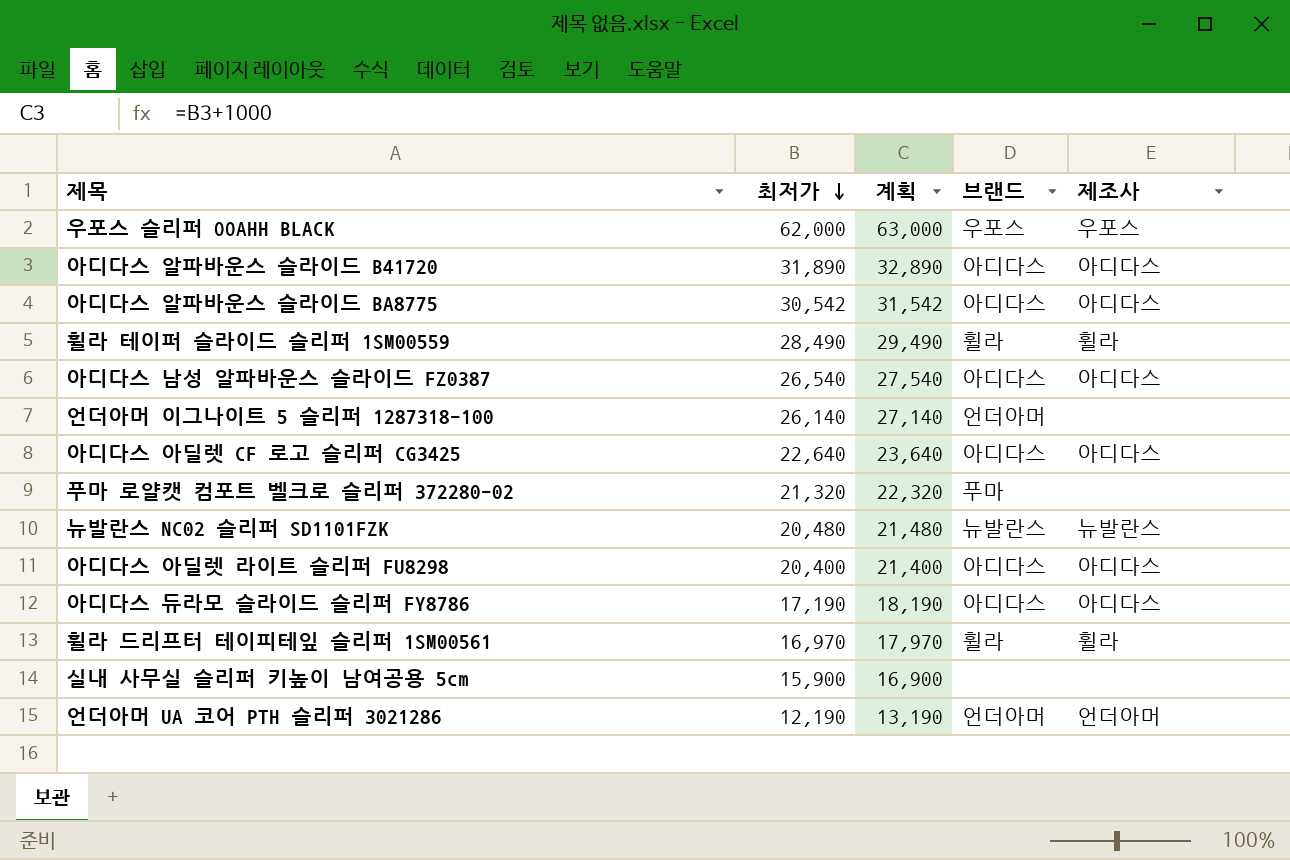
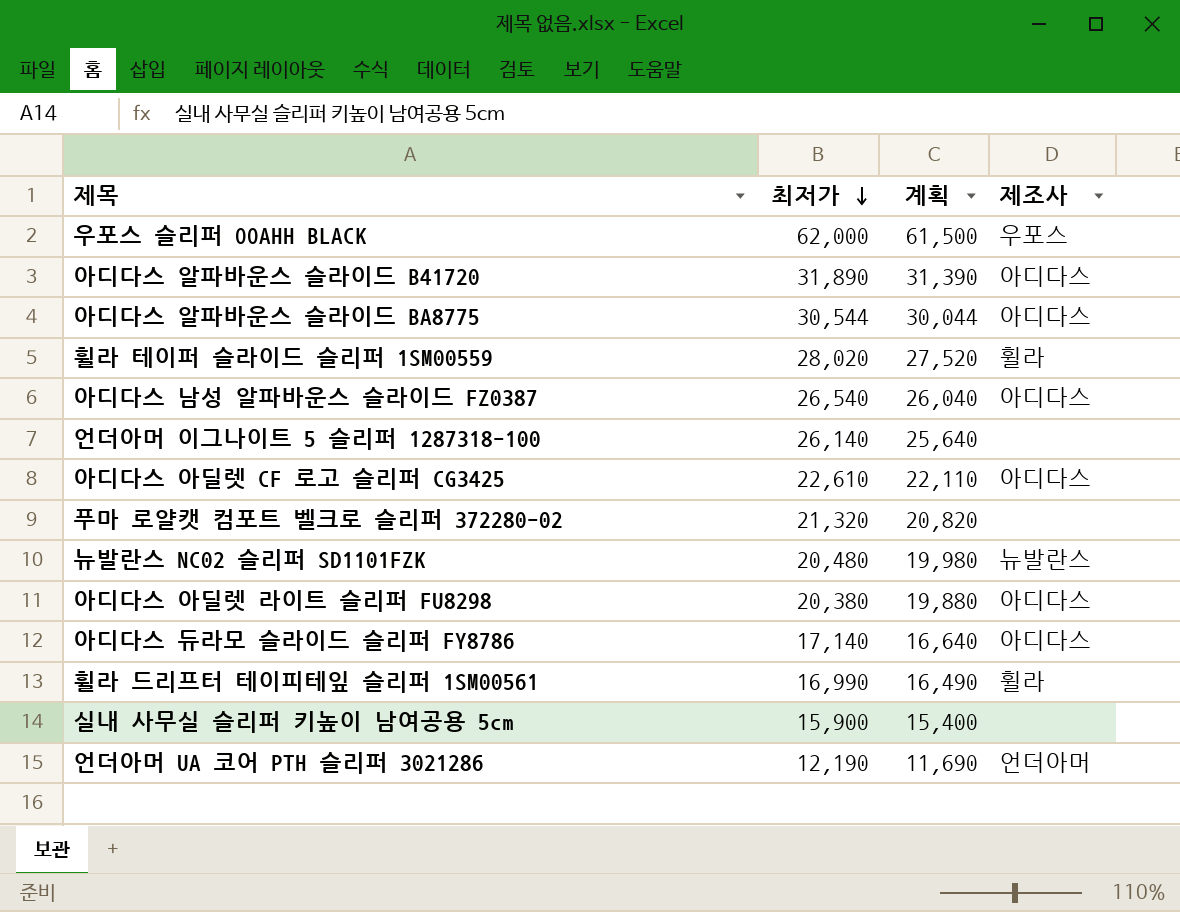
column 브랜드 | position: 4 -> none
column 계획 | formula: [최저가] + 1000 -> [최저가] - 500
아디다스 알파바운스 슬라이드 BA8775 | 최저가: 30,542 -> 30,544
휠라 테이퍼 슬라이드 슬리퍼 1SM00559 | 최저가: 28,490 -> 28,020
아디다스 아딜렛 CF 로고 슬리퍼 CG3425 | 최저가: 22,640 -> 22,610
아디다스 아딜렛 라이트 슬리퍼 FU8298 | 최저가: 20,400 -> 20,380
아디다스 듀라모 슬라이드 슬리퍼 FY8786 | 최저가: 17,190 -> 17,140
휠라 드리프터 테이피테잎 슬리퍼 1SM00561 | 최저가: 16,970 -> 16,990

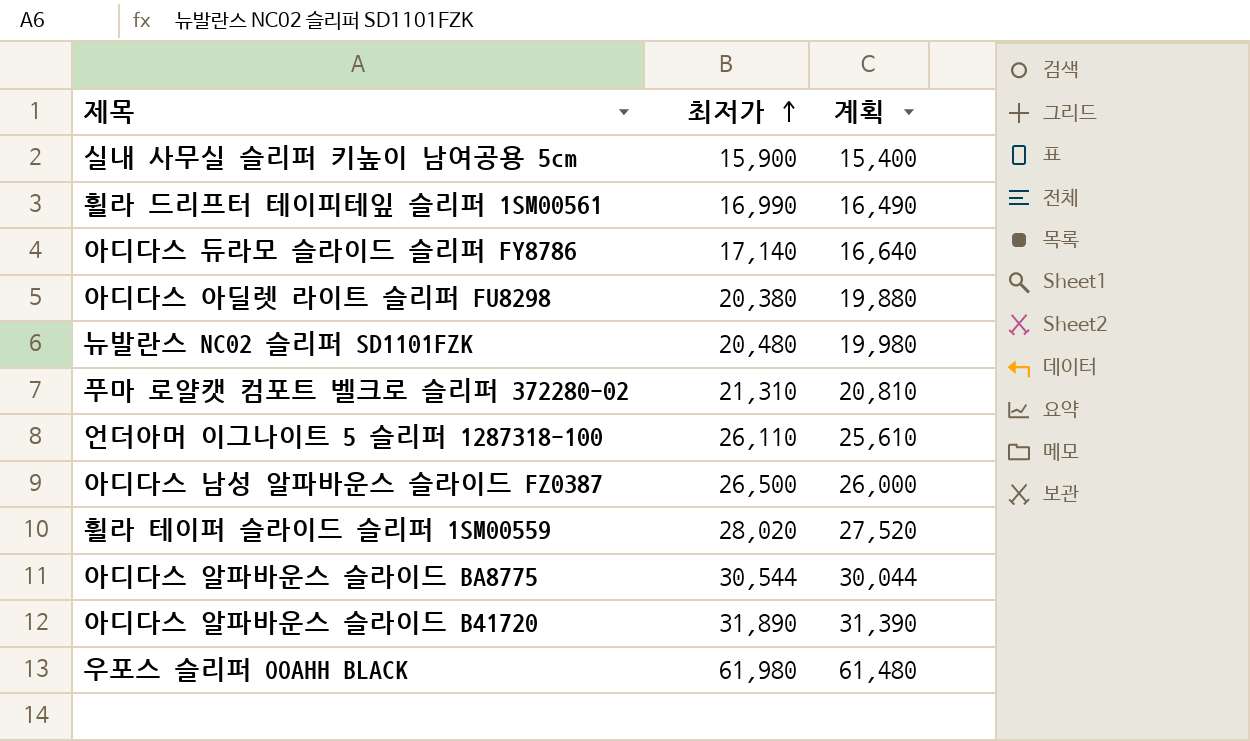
row order: 최저가 descending -> 최저가 ascending
column 제조사 | position: 4 -> none
row 아디다스 아딜렛 CF 로고 슬리퍼 CG3425: 22,610 | 22,110 | 아디다스 -> none
row 언더아머 UA 코어 PTH 슬리퍼 3021286: 12,190 | 11,690 | 언더아머 -> none
푸마 로얄캣 컴포트 벨크로 슬리퍼 372280-02 | 최저가: 21,320 -> 21,310
푸마 로얄캣 컴포트 벨크로 슬리퍼 372280-02 | 계획: 20,820 -> 20,810
언더아머 이그나이트 5 슬리퍼 1287318-100 | 최저가: 26,140 -> 26,110
언더아머 이그나이트 5 슬리퍼 1287318-100 | 계획: 25,640 -> 25,610
아디다스 남성 알파바운스 슬라이드 FZ0387 | 최저가: 26,540 -> 26,500
아디다스 남성 알파바운스 슬라이드 FZ0387 | 계획: 26,040 -> 26,000
우포스 슬리퍼 OOAHH BLACK | 최저가: 62,000 -> 61,980
우포스 슬리퍼 OOAHH BLACK | 계획: 61,500 -> 61,480

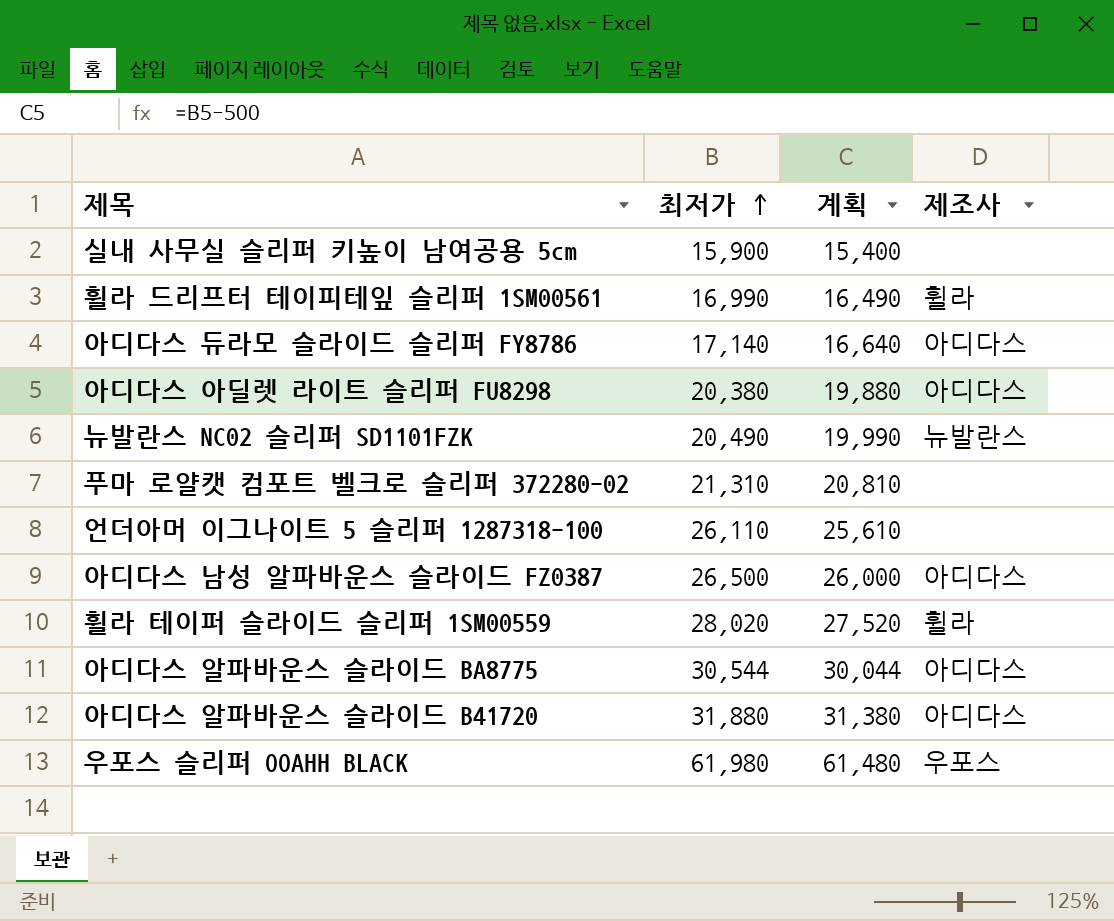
column 제조사 | position: none -> 4
뉴발란스 NC02 슬리퍼 SD1101FZK | 최저가: 20,480 -> 20,490
뉴발란스 NC02 슬리퍼 SD1101FZK | 계획: 19,980 -> 19,990
아디다스 알파바운스 슬라이드 B41720 | 최저가: 31,890 -> 31,880
아디다스 알파바운스 슬라이드 B41720 | 계획: 31,390 -> 31,380

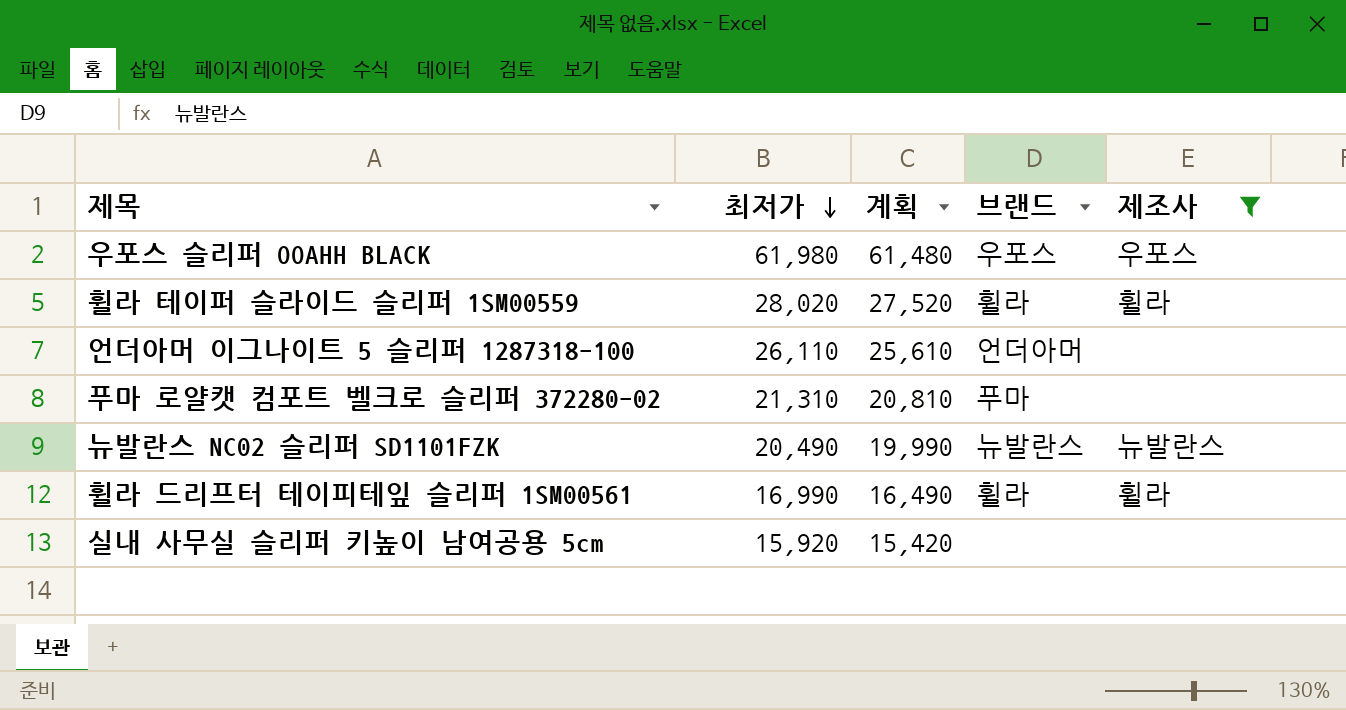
filter: none -> 제조사 != 아디다스
row order: 최저가 ascending -> 최저가 descending
column 브랜드 | position: none -> 4
실내 사무실 슬리퍼 키높이 남여공용 5cm | 최저가: 15,900 -> 15,920
실내 사무실 슬리퍼 키높이 남여공용 5cm | 계획: 15,400 -> 15,420

